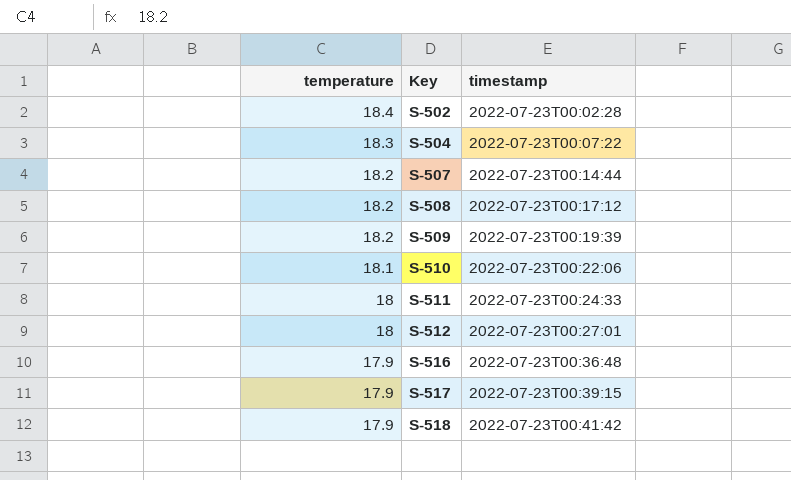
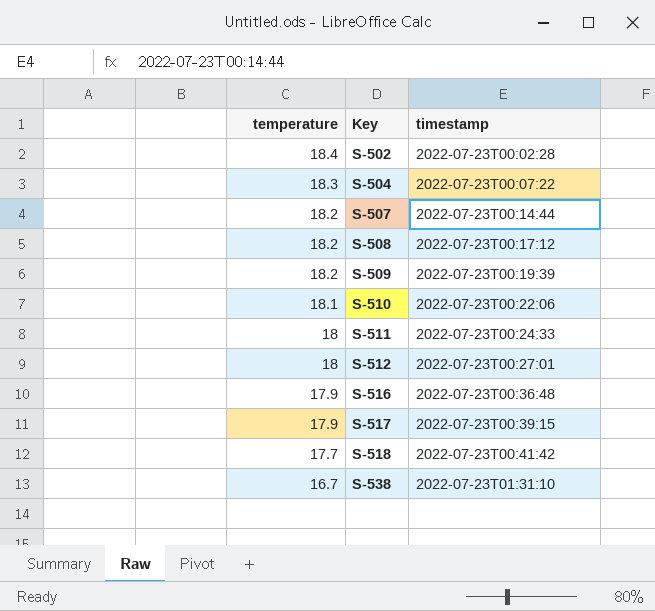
S-518 | temperature: 17.9 -> 17.7
row S-538: none -> 16.7 | 2022-07-23T01:31:10

